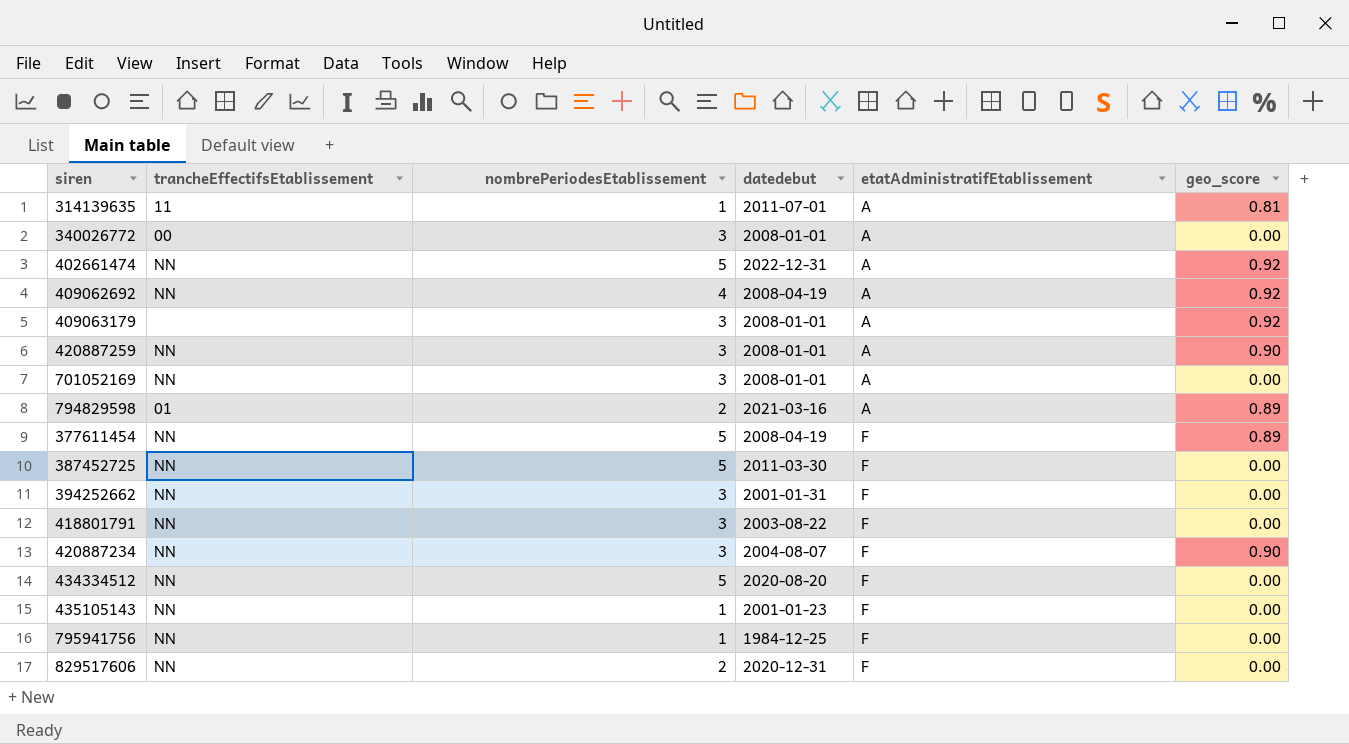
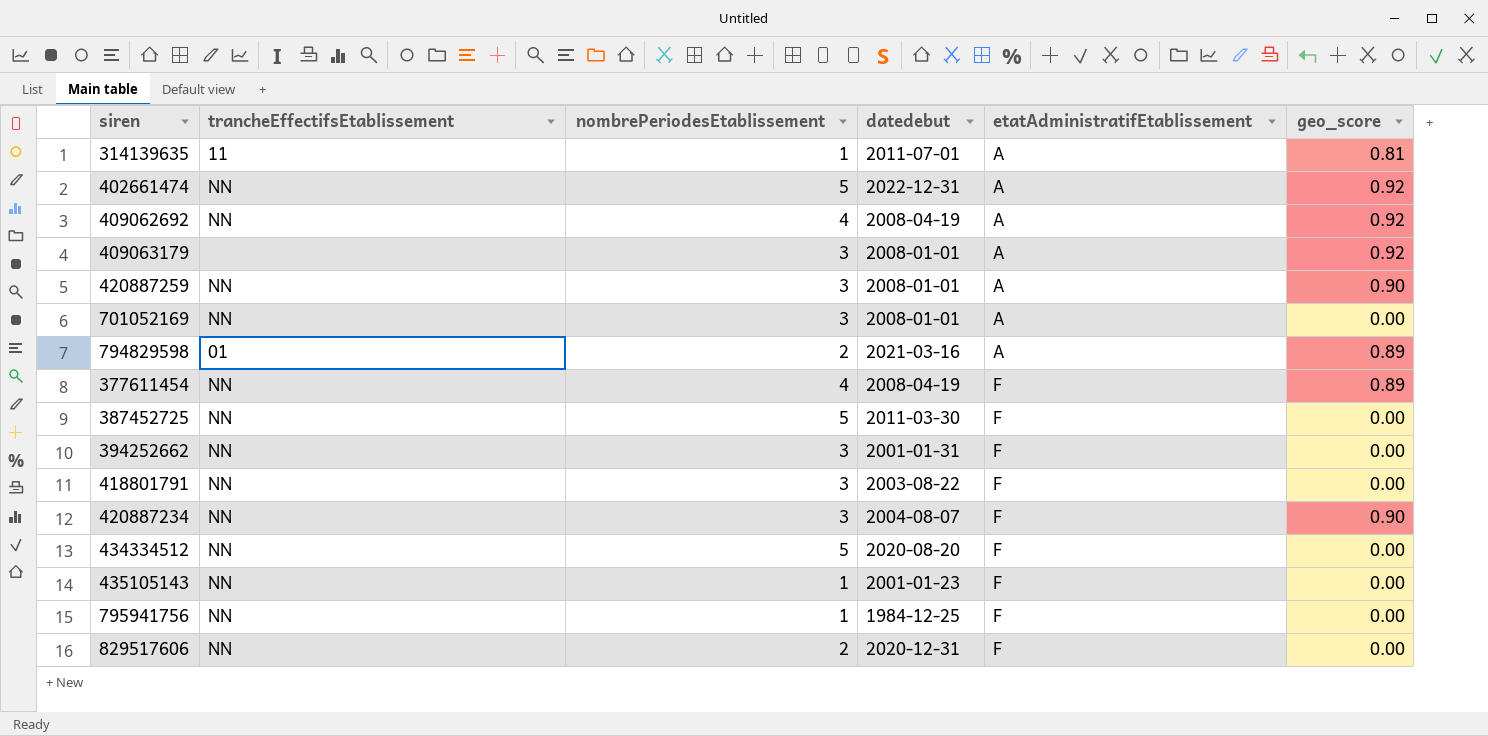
row 340026772: 00 | 3 | 2008-01-01 | A | 0.00 -> none
377611454 | nombrePeriodesEtablissement: 5 -> 4

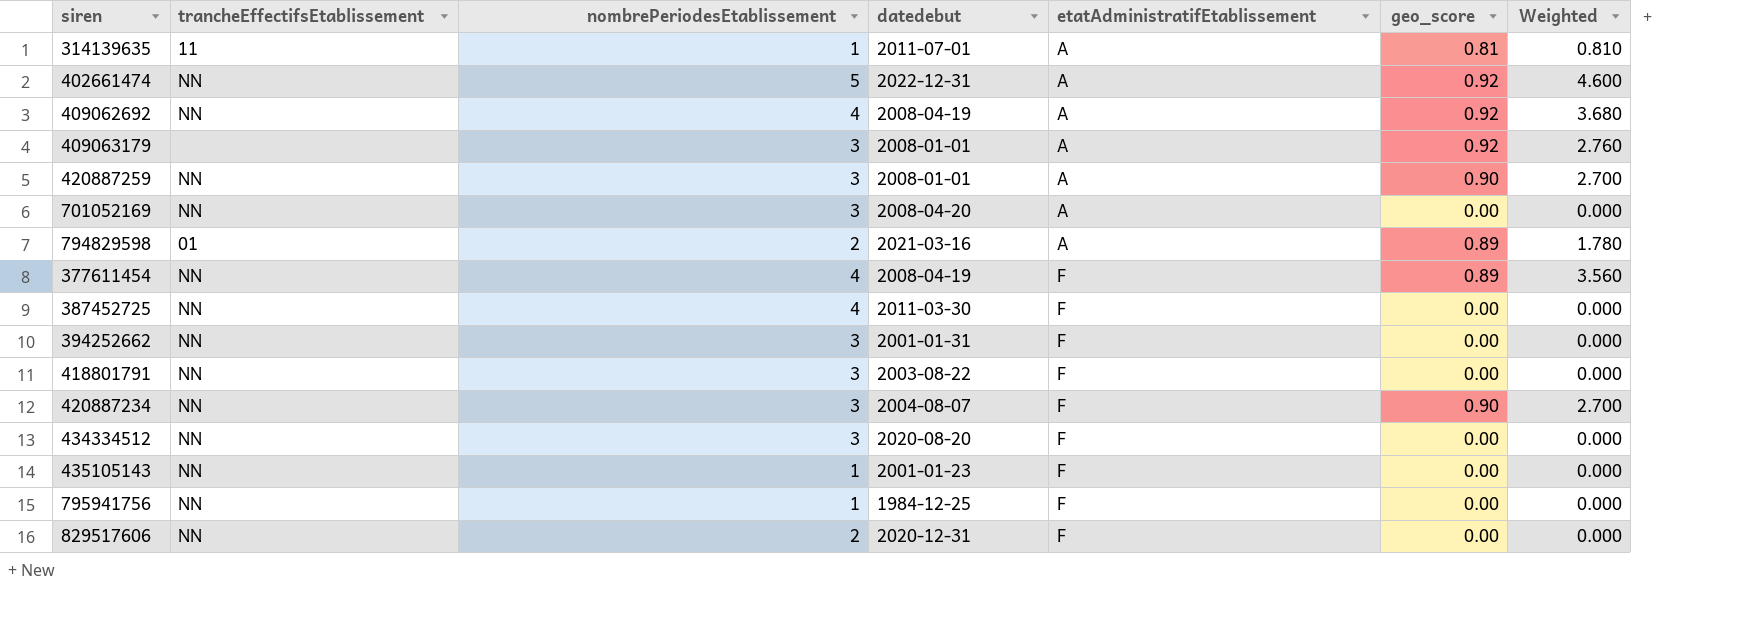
column Weighted | formula: none -> [nombrePeriodesEtablissement] * [geo_score]
701052169 | datedebut: 2008-01-01 -> 2008-04-20
387452725 | nombrePeriodesEtablissement: 5 -> 4
434334512 | nombrePeriodesEtablissement: 5 -> 3

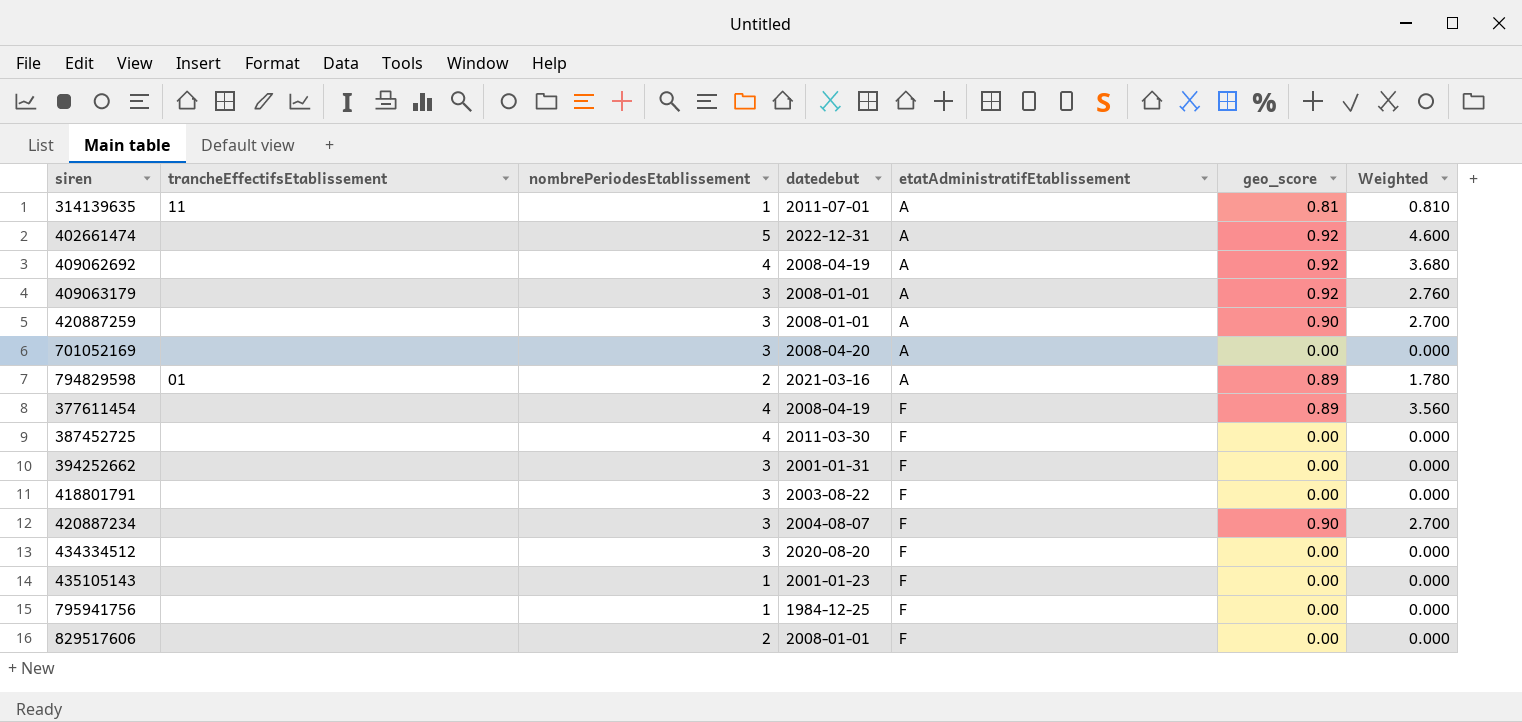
402661474 | trancheEffectifsEtablissement: NN -> none
409062692 | trancheEffectifsEtablissement: NN -> none
420887259 | trancheEffectifsEtablissement: NN -> none
701052169 | trancheEffectifsEtablissement: NN -> none
377611454 | trancheEffectifsEtablissement: NN -> none
387452725 | trancheEffectifsEtablissement: NN -> none
394252662 | trancheEffectifsEtablissement: NN -> none
418801791 | trancheEffectifsEtablissement: NN -> none
420887234 | trancheEffectifsEtablissement: NN -> none
434334512 | trancheEffectifsEtablissement: NN -> none
435105143 | trancheEffectifsEtablissement: NN -> none
795941756 | trancheEffectifsEtablissement: NN -> none
829517606 | trancheEffectifsEtablissement: NN -> none
829517606 | datedebut: 2020-12-31 -> 2008-01-01

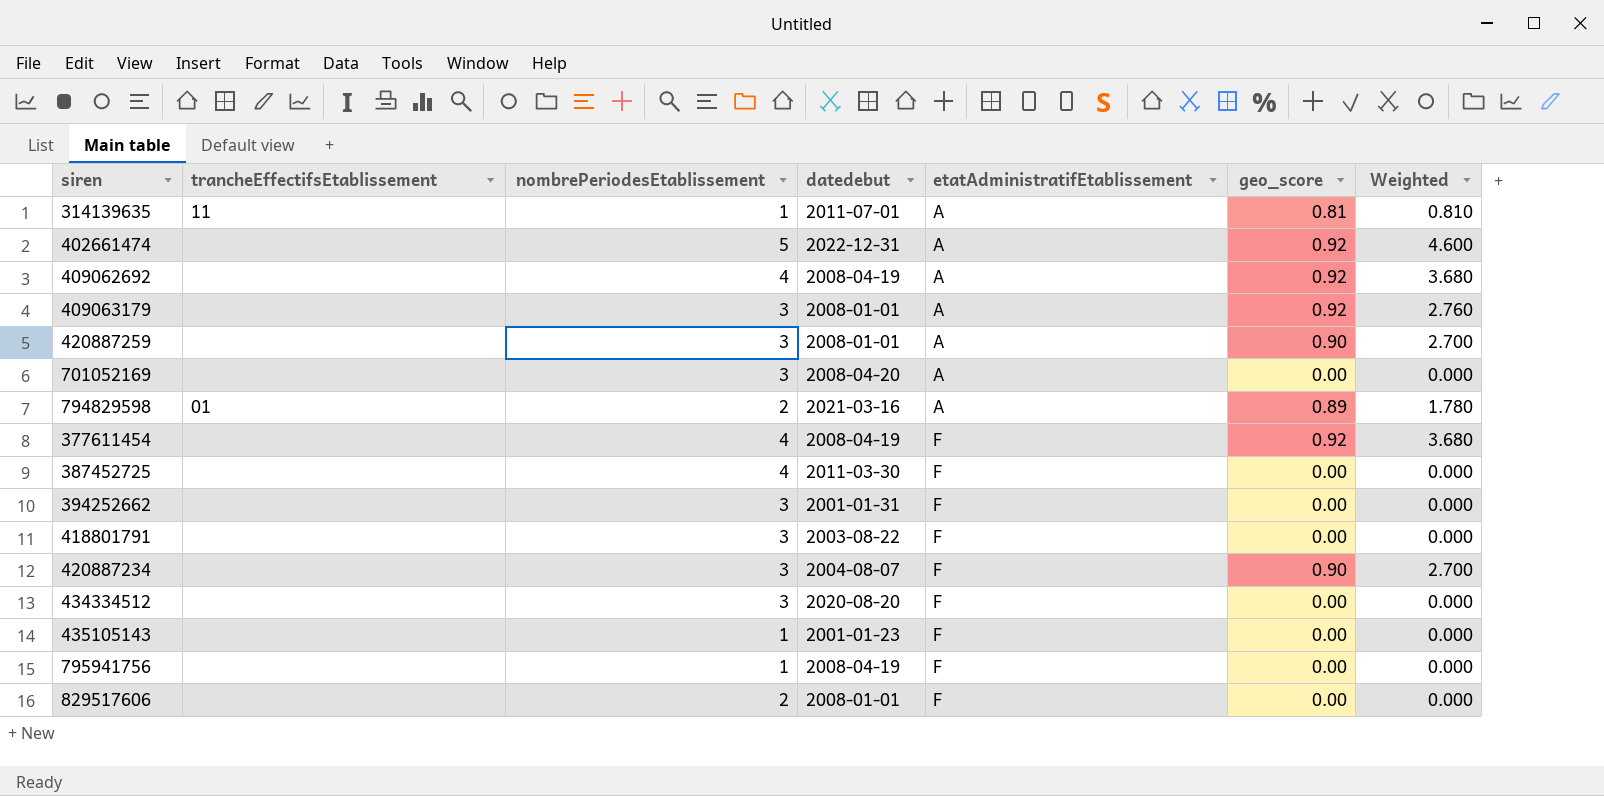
377611454 | geo_score: 0.89 -> 0.92
377611454 | Weighted: 3.560 -> 3.680
795941756 | datedebut: 1984-12-25 -> 2008-04-19

